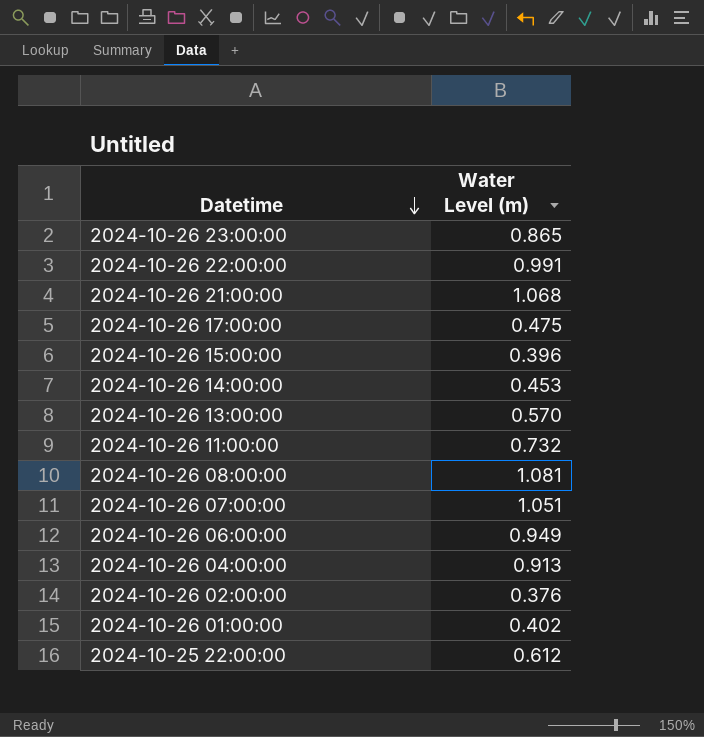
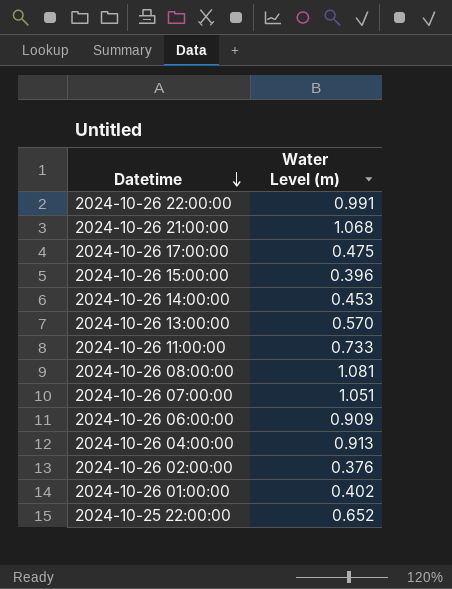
row 2024-10-26 23:00:00: 0.865 -> none
2024-10-26 11:00:00 | Water Level (m): 0.732 -> 0.733
2024-10-26 06:00:00 | Water Level (m): 0.949 -> 0.909
2024-10-25 22:00:00 | Water Level (m): 0.612 -> 0.652

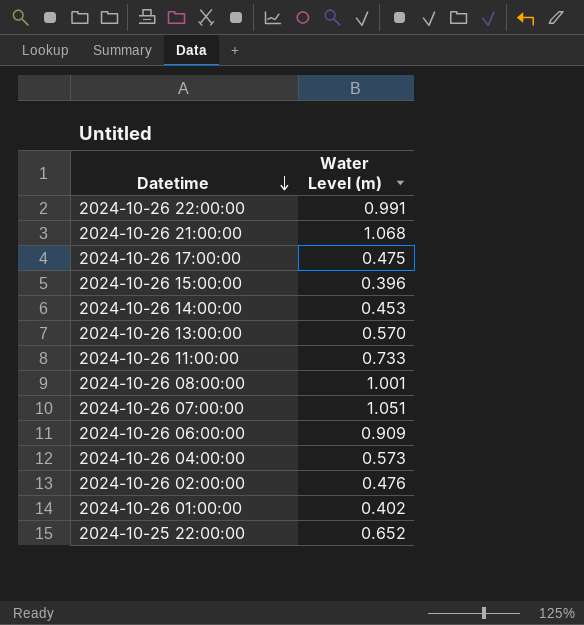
2024-10-26 08:00:00 | Water Level (m): 1.081 -> 1.001
2024-10-26 04:00:00 | Water Level (m): 0.913 -> 0.573
2024-10-26 02:00:00 | Water Level (m): 0.376 -> 0.476

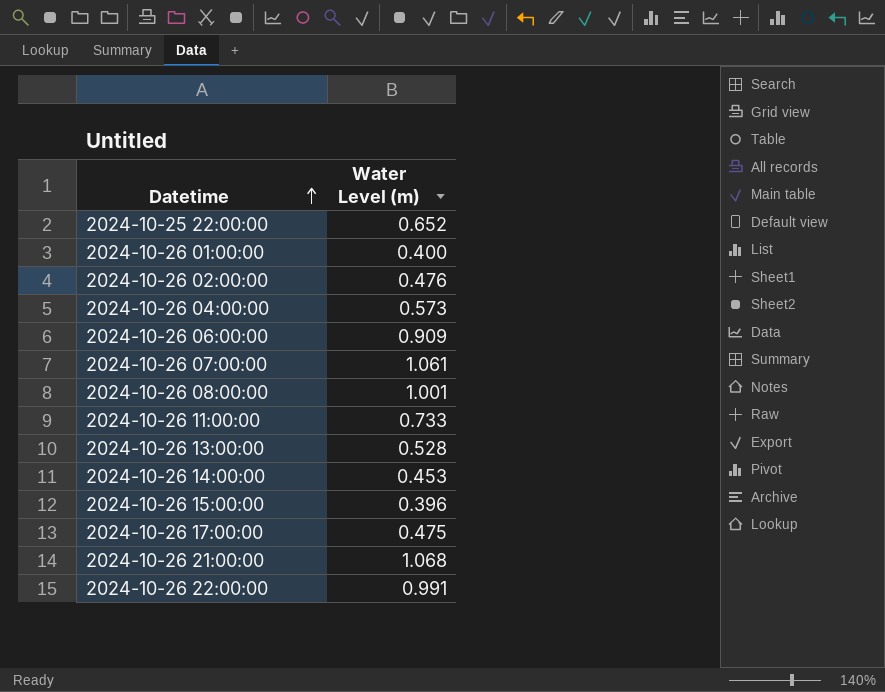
row order: Datetime descending -> Datetime ascending
2024-10-26 01:00:00 | Water Level (m): 0.402 -> 0.400
2024-10-26 07:00:00 | Water Level (m): 1.051 -> 1.061
2024-10-26 13:00:00 | Water Level (m): 0.570 -> 0.528

